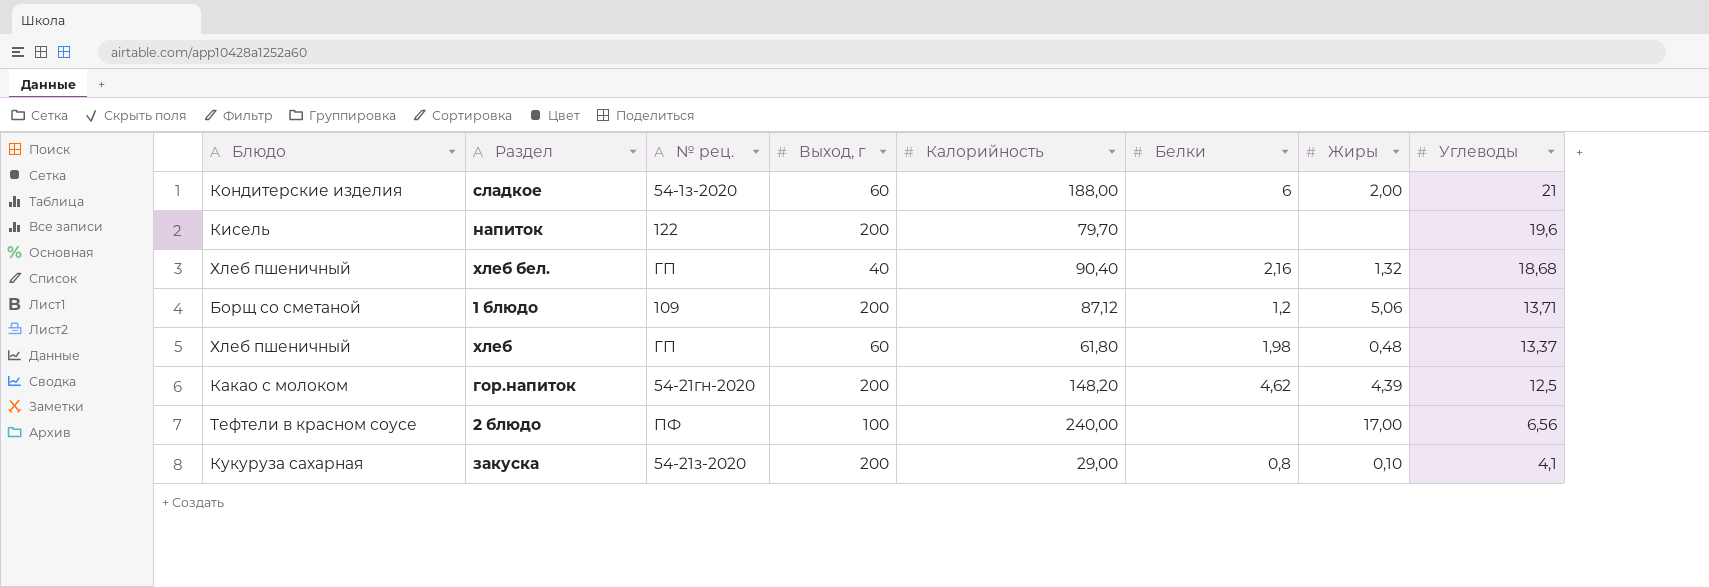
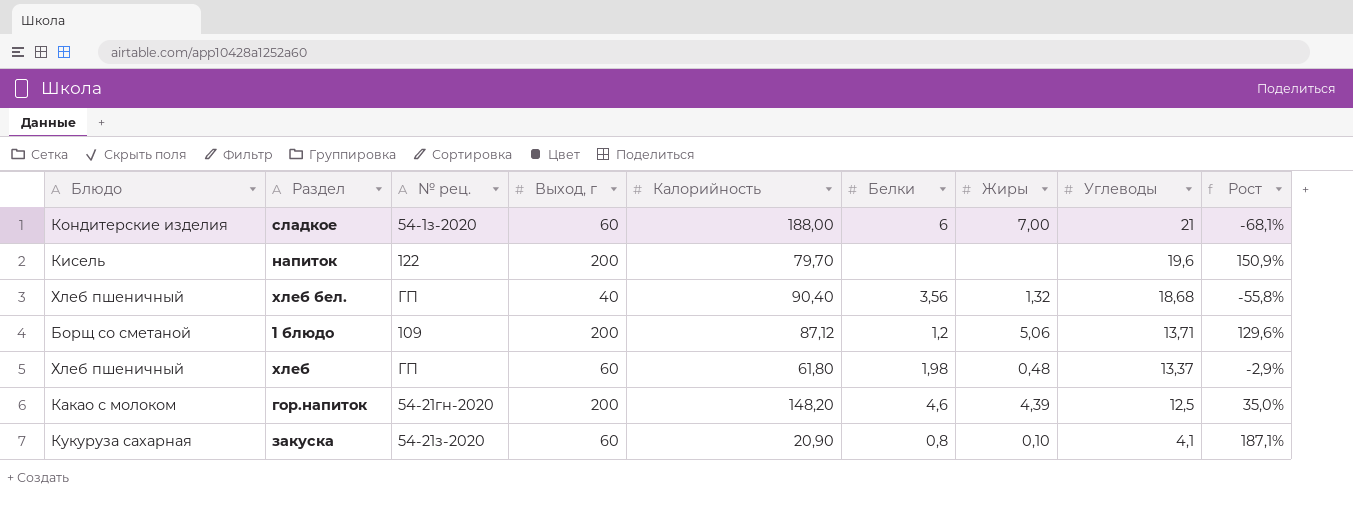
column Рост | formula: none -> ([Выход, г] - [Калорийность]) / [Калорийность]
row 2 блюдо: Тефтели в красном соусе | ПФ | 100 | 240,00 | none | 17,00 | 6,56 -> none
сладкое | Жиры: 2,00 -> 7,00
хлеб бел. | Белки: 2,16 -> 3,56
гор.напиток | Белки: 4,62 -> 4,6
закуска | Выход, г: 200 -> 60
закуска | Калорийность: 29,00 -> 20,90

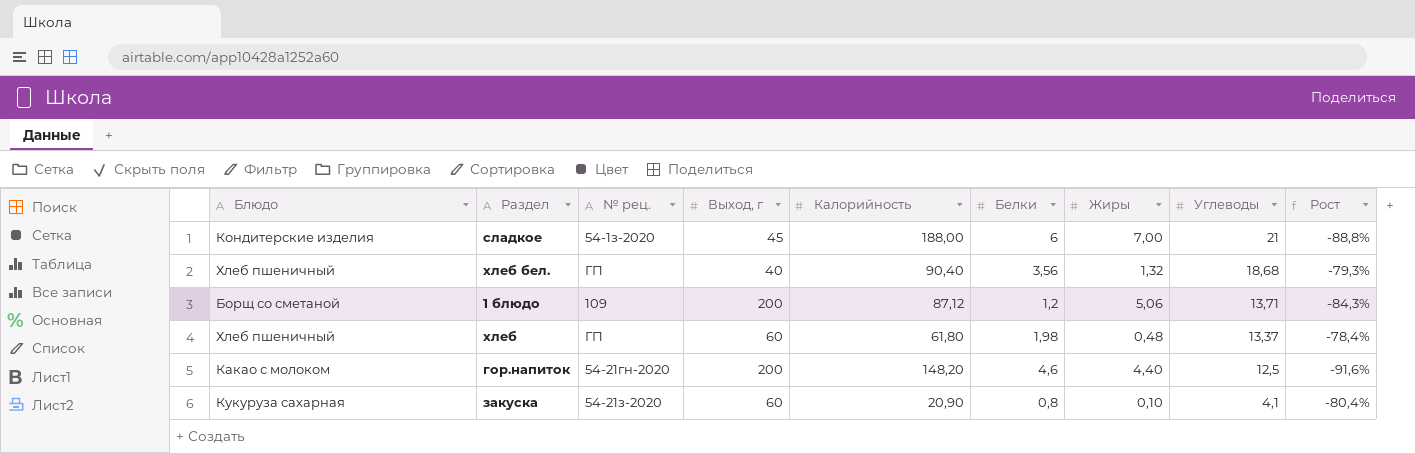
column Рост | formula: ([Выход, г] - [Калорийность]) / [Калорийность] -> ([Углеводы] - [Калорийность]) / [Калорийность]
row напиток: Кисель | 122 | 200 | 79,70 | none | none | 19,6 | 150,9% -> none
сладкое | Выход, г: 60 -> 45
гор.напиток | Жиры: 4,39 -> 4,40

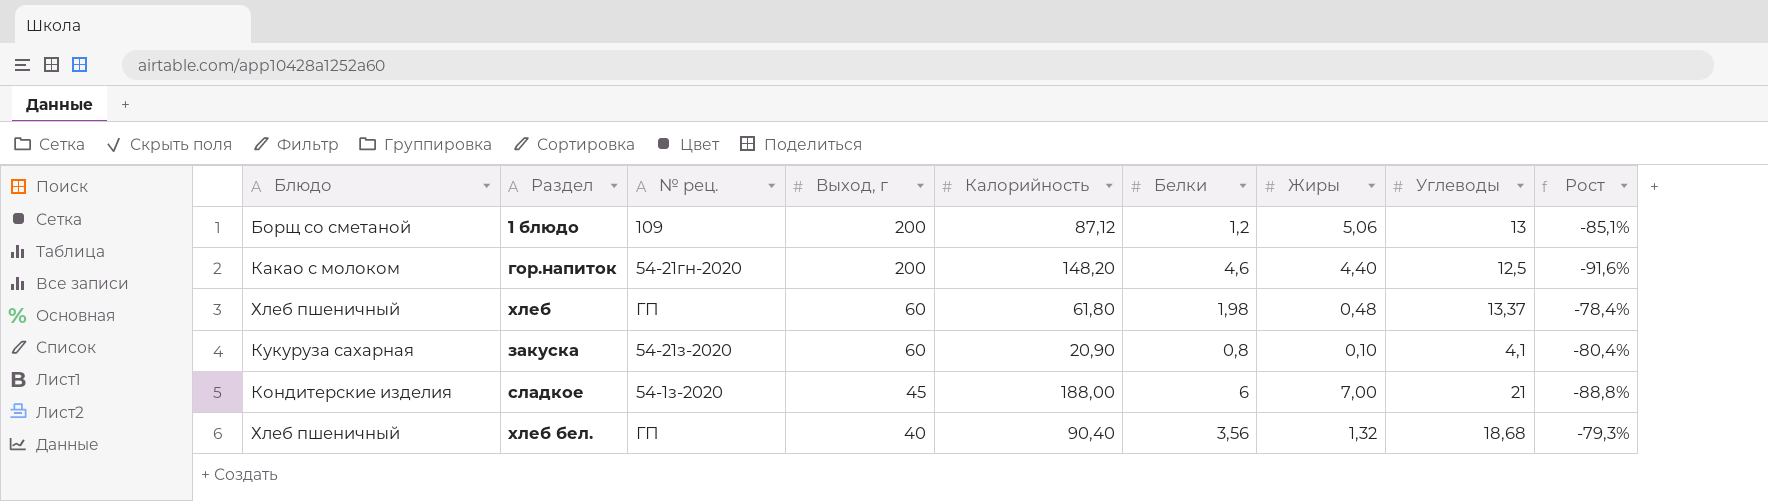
row order: Углеводы descending -> Выход, г descending
1 блюдо | Углеводы: 13,71 -> 13
1 блюдо | Рост: -84,3% -> -85,1%

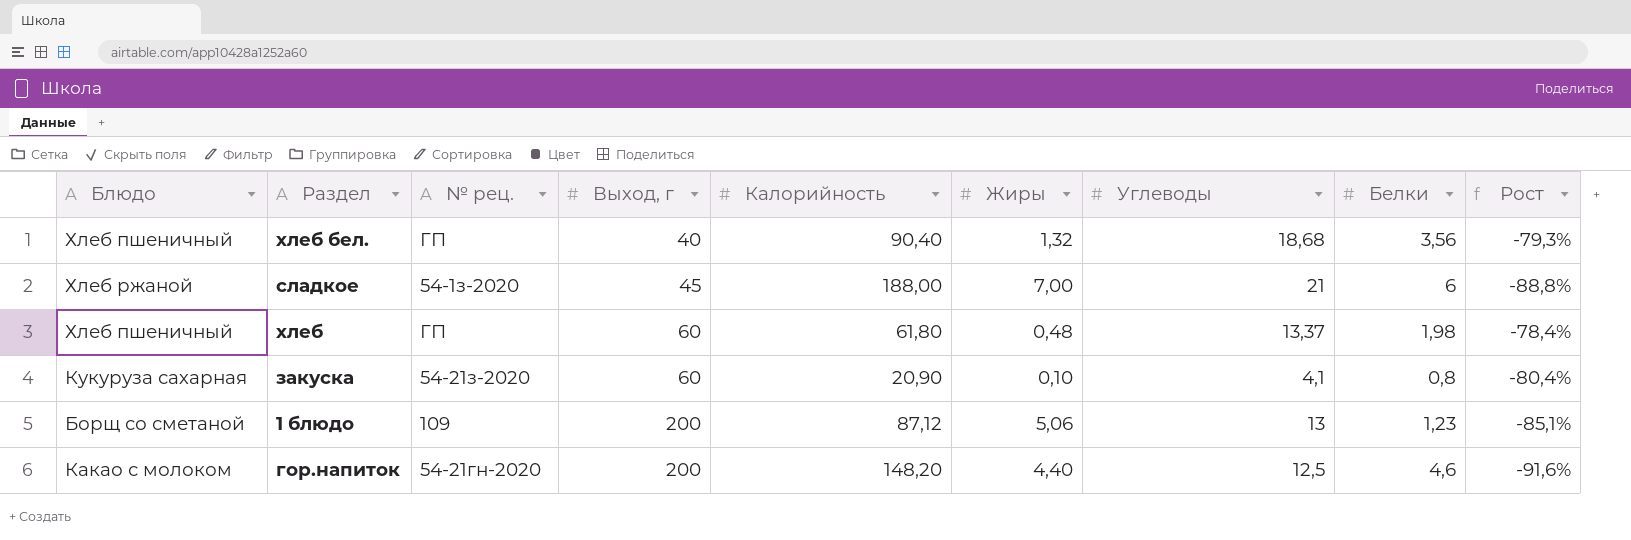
row order: Выход, г descending -> Выход, г ascending
column Белки | position: 6 -> 8
сладкое | Блюдо: Кондитерские изделия -> Хлеб ржаной
1 блюдо | Белки: 1,2 -> 1,23

